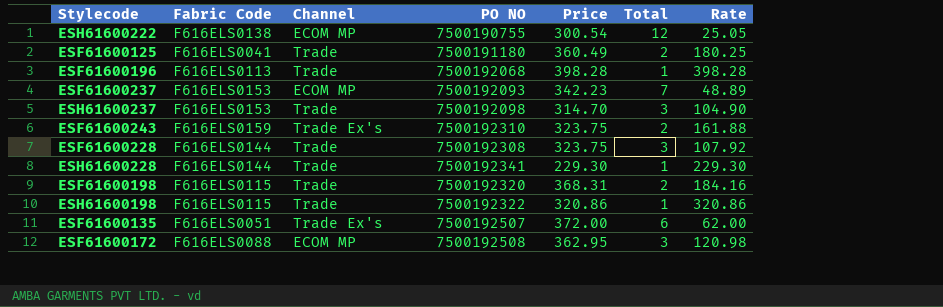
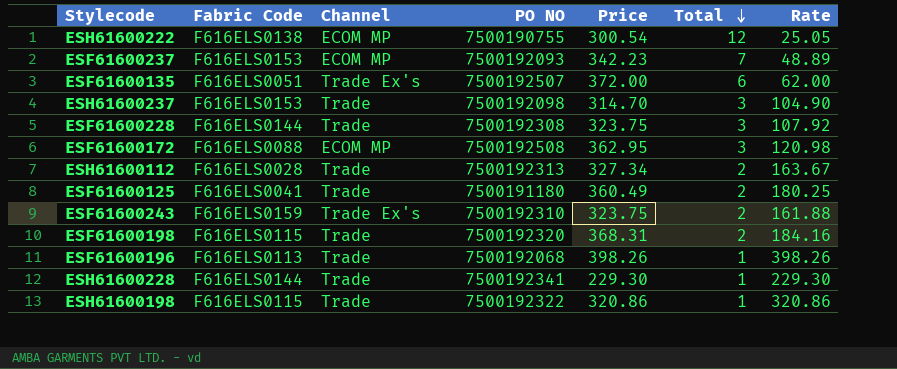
row order: none -> Total descending
row ESH61600112: none -> F616ELS0028 | Trade | 7500192313 | 327.34 | 2 | 163.67
ESF61600196 | Price: 398.28 -> 398.26
ESF61600196 | Rate: 398.28 -> 398.26

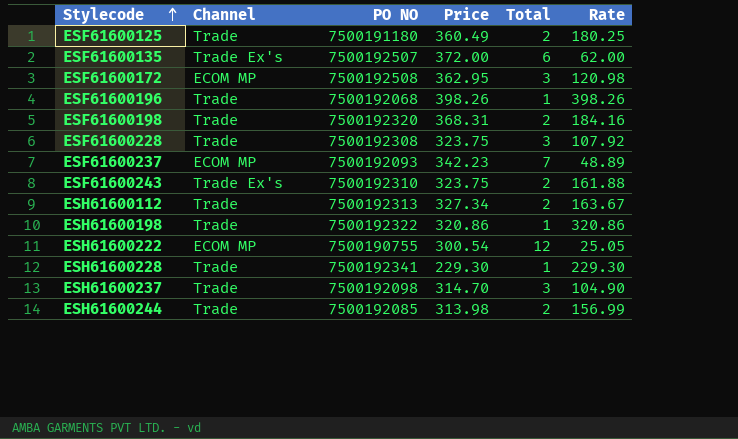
row order: Total descending -> Stylecode ascending
column Fabric Code | position: 2 -> none
row ESH61600244: none -> Trade | 7500192085 | 313.98 | 2 | 156.99

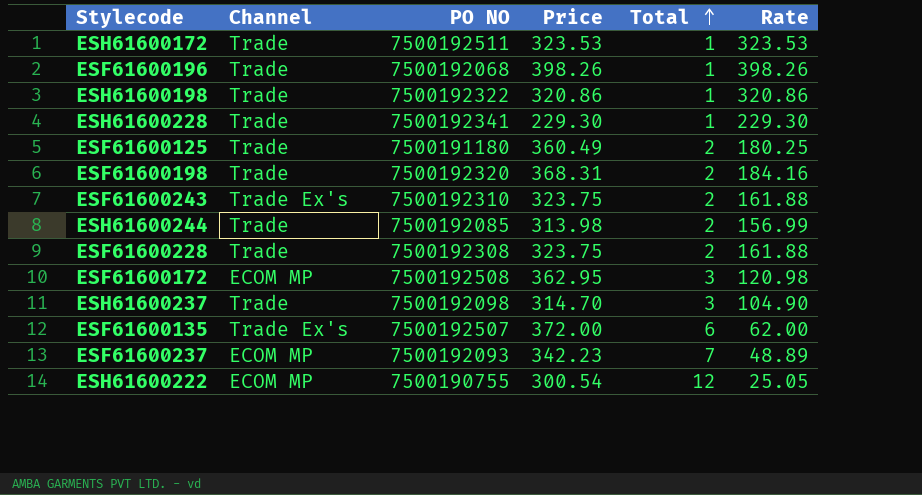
row order: Stylecode ascending -> Total ascending
row ESH61600112: Trade | 7500192313 | 327.34 | 2 | 163.67 -> none
row ESH61600172: none -> Trade | 7500192511 | 323.53 | 1 | 323.53
ESF61600228 | Total: 3 -> 2
ESF61600228 | Rate: 107.92 -> 161.88

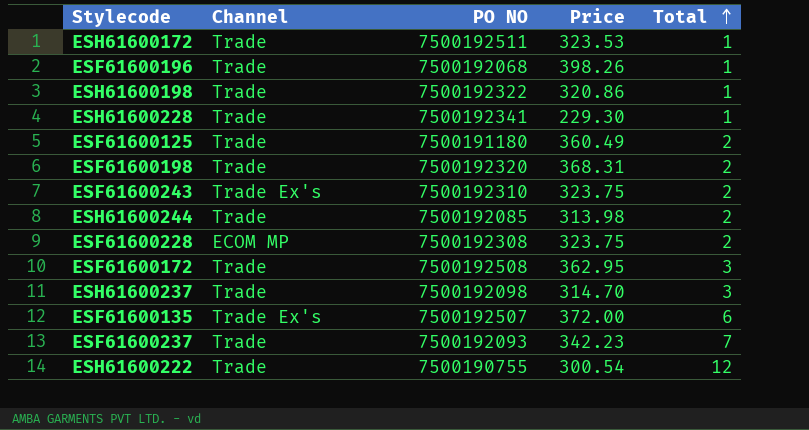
column Rate | formula: [Price] / [Total] -> none
ESF61600228 | Channel: Trade -> ECOM MP
ESF61600172 | Channel: ECOM MP -> Trade
ESF61600237 | Channel: ECOM MP -> Trade
ESH61600222 | Channel: ECOM MP -> Trade

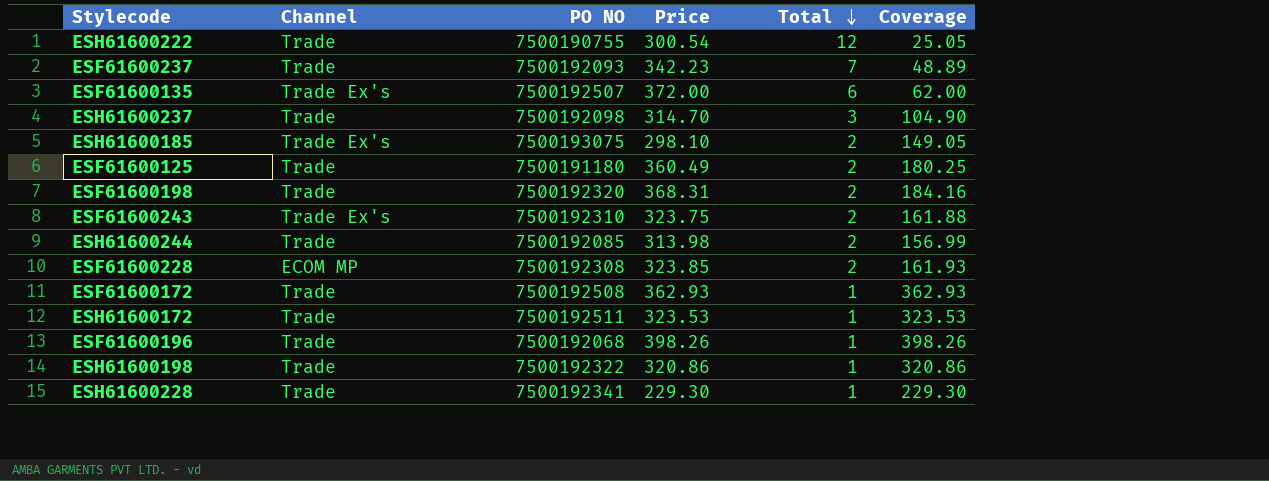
row order: Total ascending -> Total descending
column Coverage | formula: none -> [Price] / [Total]
row ESH61600185: none -> Trade Ex's | 7500193075 | 298.10 | 2 | 149.05
ESF61600228 | Price: 323.75 -> 323.85
ESF61600172 | Price: 362.95 -> 362.93
ESF61600172 | Total: 3 -> 1

